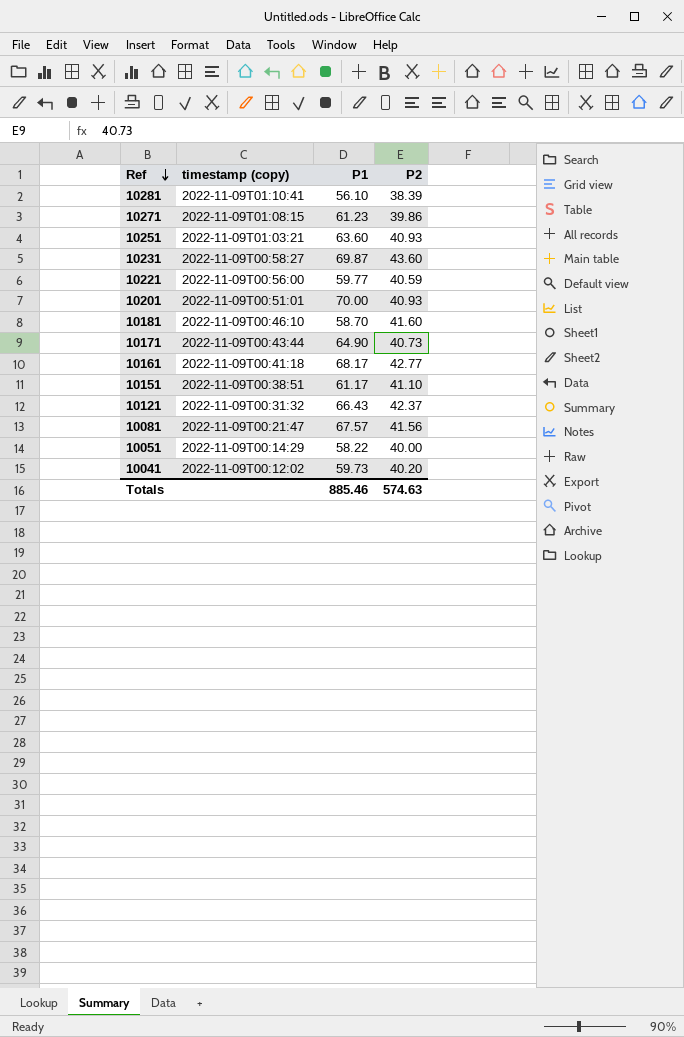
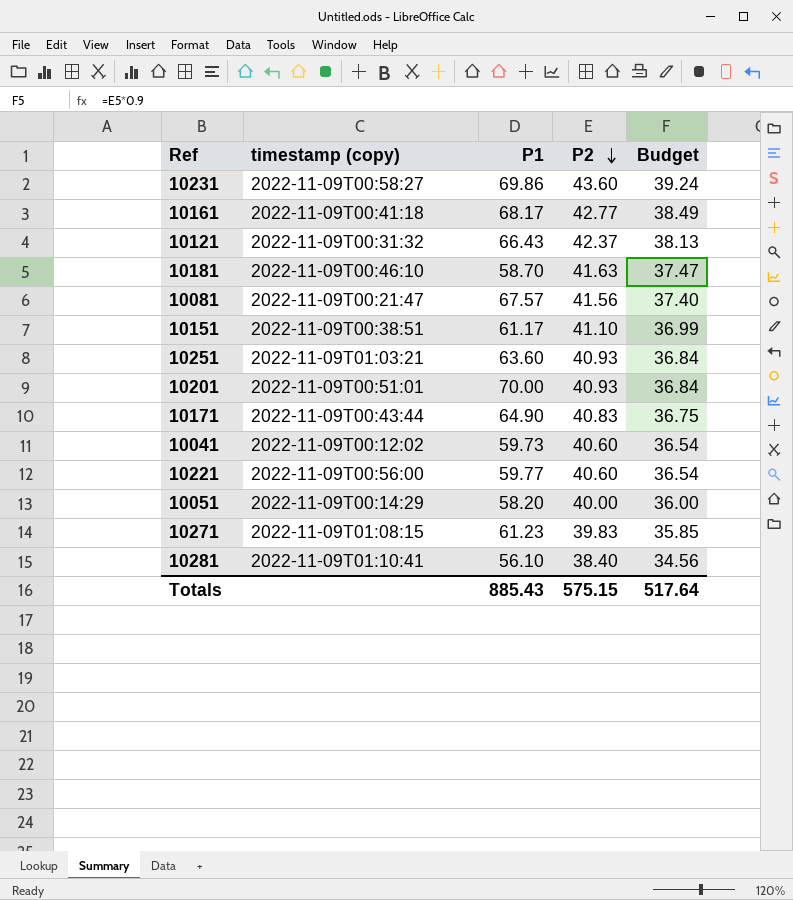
row order: Ref descending -> P2 descending
column Budget | formula: none -> [P2] * 0.9
10231 | P1: 69.87 -> 69.86
10181 | P2: 41.60 -> 41.63
10171 | P2: 40.73 -> 40.83
10041 | P2: 40.20 -> 40.60
10221 | P2: 40.59 -> 40.60
10051 | P1: 58.22 -> 58.20
10271 | P2: 39.86 -> 39.83
10281 | P2: 38.39 -> 38.40
Totals | P1: 885.46 -> 885.43
Totals | P2: 574.63 -> 575.15

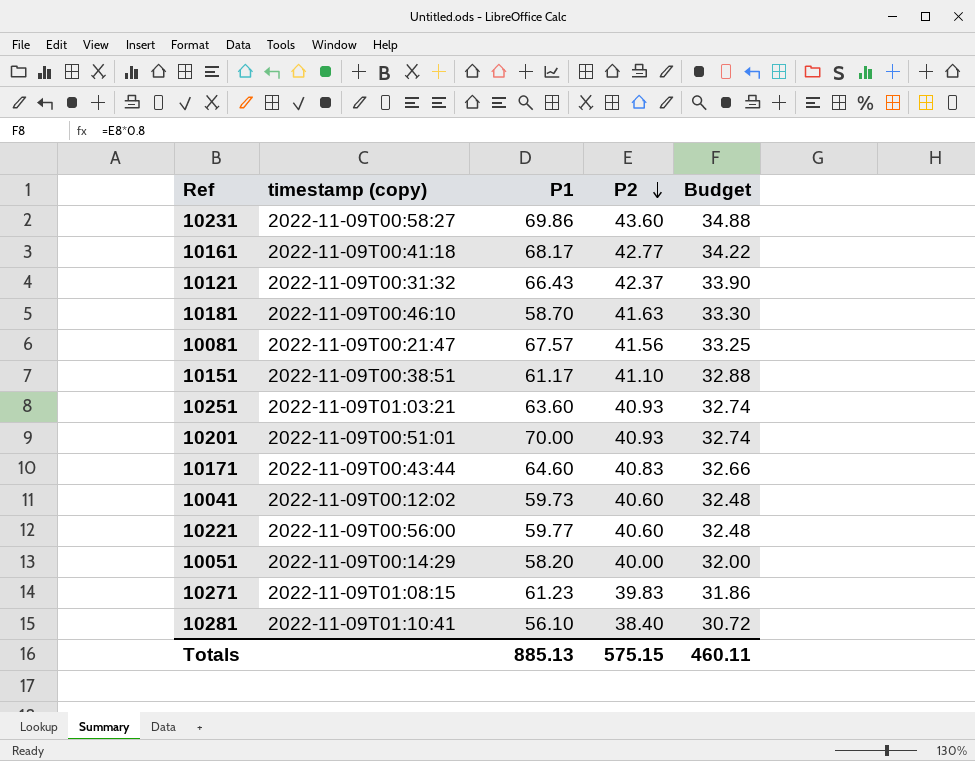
column Budget | formula: [P2] * 0.9 -> [P2] * 0.8
10171 | P1: 64.90 -> 64.60
Totals | P1: 885.43 -> 885.13
Totals | Budget: 517.64 -> 460.11

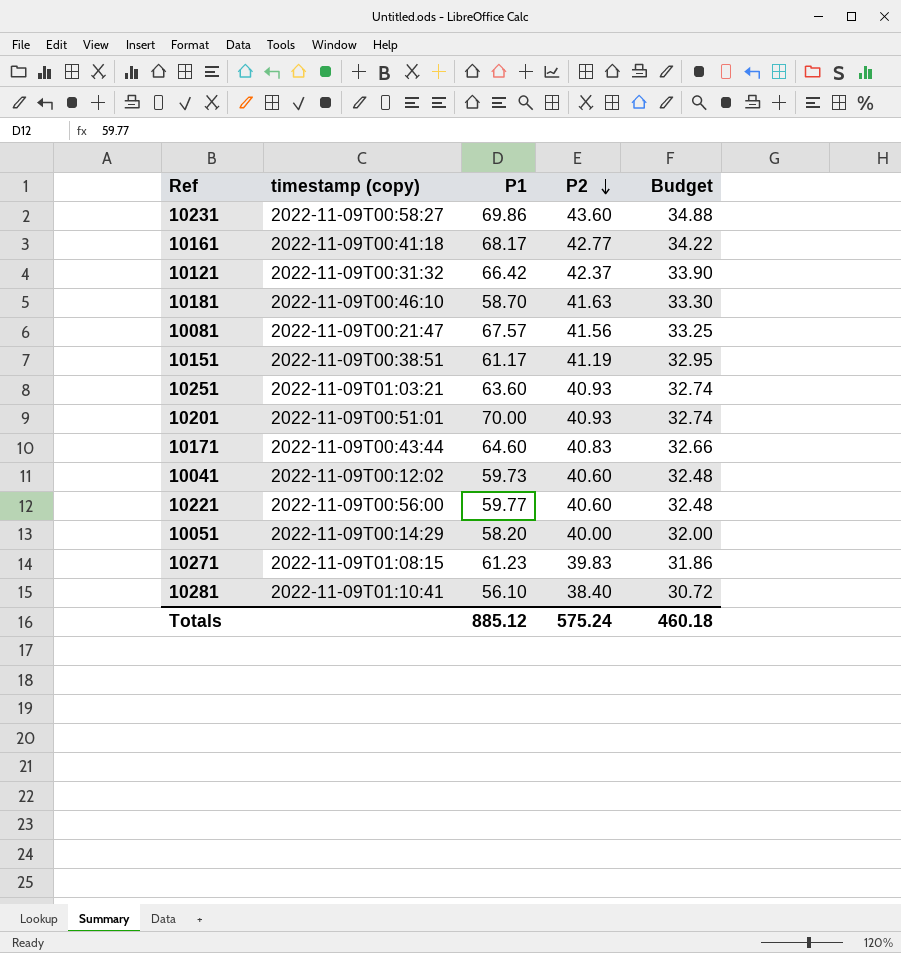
10121 | P1: 66.43 -> 66.42
10151 | P2: 41.10 -> 41.19
10151 | Budget: 32.88 -> 32.95
Totals | P1: 885.13 -> 885.12
Totals | P2: 575.15 -> 575.24
Totals | Budget: 460.11 -> 460.18

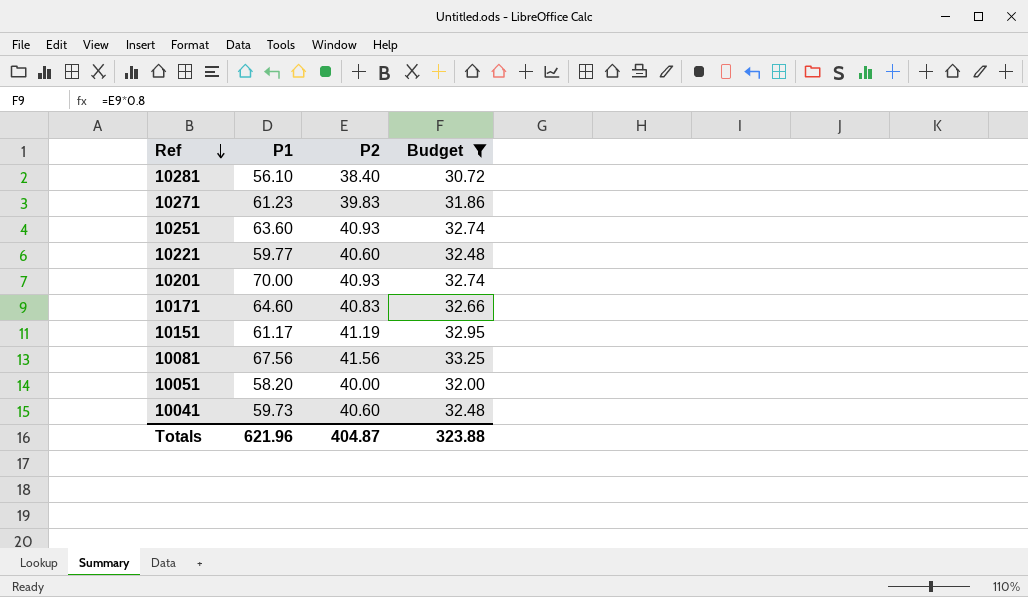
filter: none -> Budget <= 33.25
row order: P2 descending -> Ref descending
column timestamp (copy) | position: 2 -> none
10081 | P1: 67.57 -> 67.56
Totals | P1: 885.12 -> 621.96
Totals | P2: 575.24 -> 404.87
Totals | Budget: 460.18 -> 323.88

